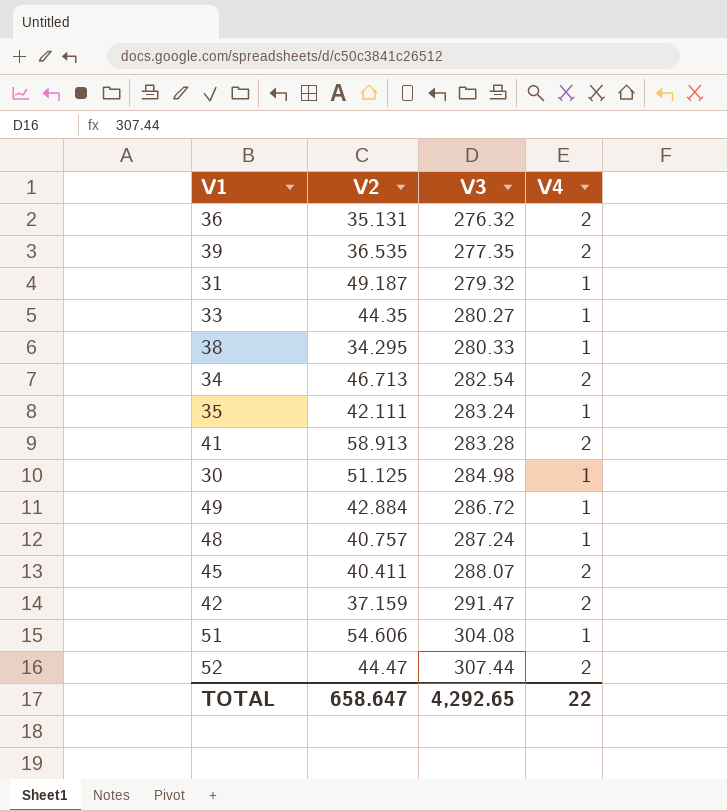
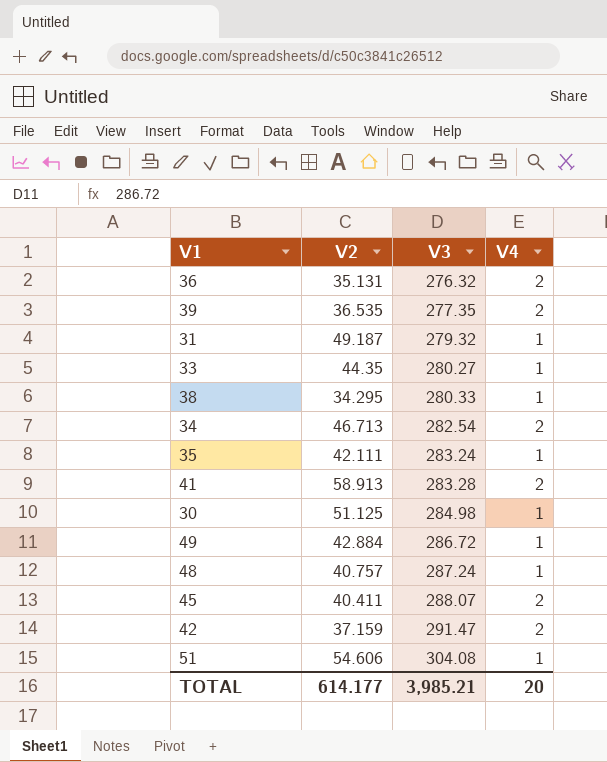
row 52: 44.47 | 307.44 | 2 -> none
TOTAL | V2: 658.647 -> 614.177
TOTAL | V3: 4,292.65 -> 3,985.21
TOTAL | V4: 22 -> 20

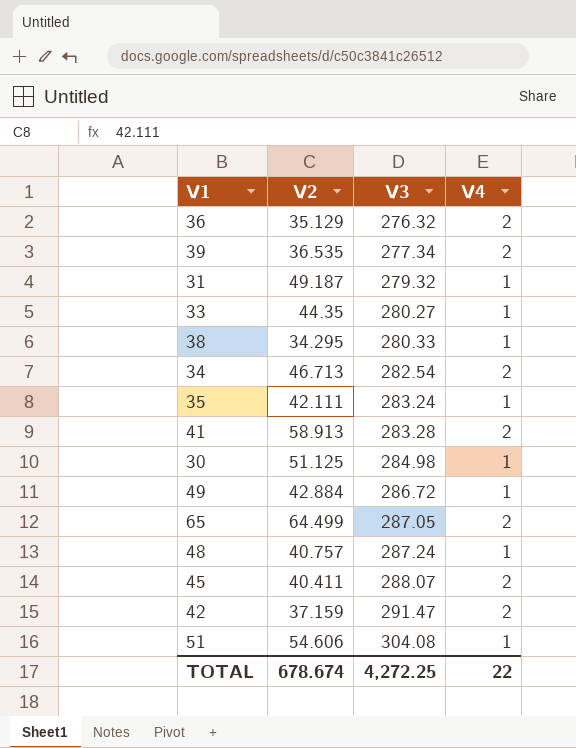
36 | V2: 35.131 -> 35.129
39 | V3: 277.35 -> 277.34
row 65: none -> 64.499 | 287.05 | 2
TOTAL | V2: 614.177 -> 678.674
TOTAL | V3: 3,985.21 -> 4,272.25
TOTAL | V4: 20 -> 22

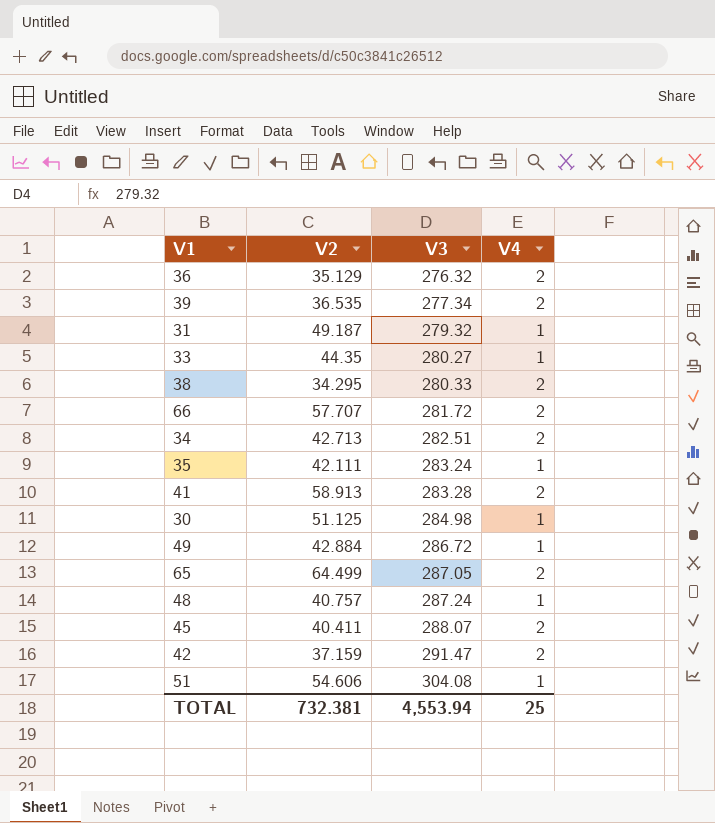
38 | V4: 1 -> 2
row 66: none -> 57.707 | 281.72 | 2
34 | V2: 46.713 -> 42.713
34 | V3: 282.54 -> 282.51
TOTAL | V2: 678.674 -> 732.381
TOTAL | V3: 4,272.25 -> 4,553.94
TOTAL | V4: 22 -> 25

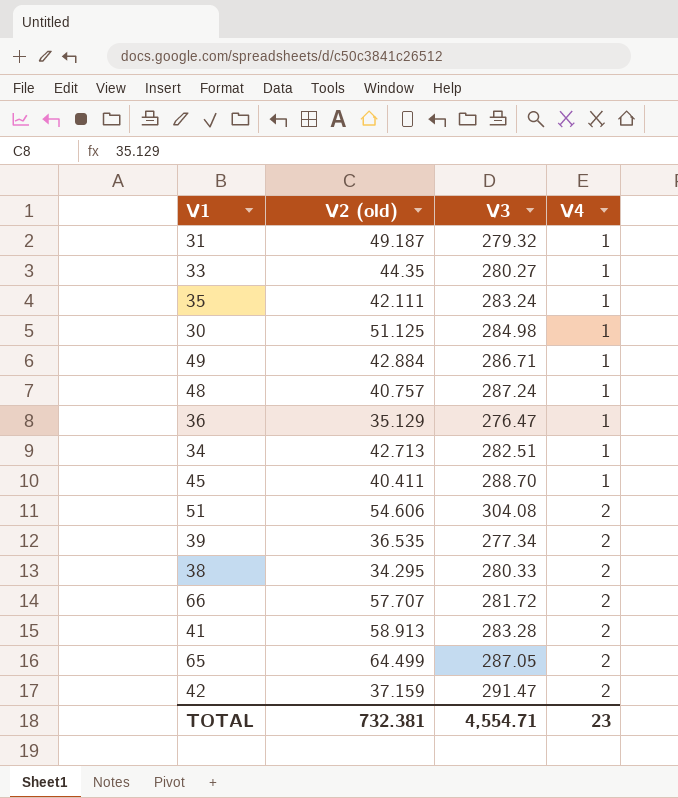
row order: V3 ascending -> V4 ascending
column name: V2 -> V2 (old)
49 | V3: 286.72 -> 286.71
36 | V3: 276.32 -> 276.47
36 | V4: 2 -> 1
34 | V4: 2 -> 1
45 | V3: 288.07 -> 288.70
45 | V4: 2 -> 1
51 | V4: 1 -> 2
TOTAL | V3: 4,553.94 -> 4,554.71
TOTAL | V4: 25 -> 23

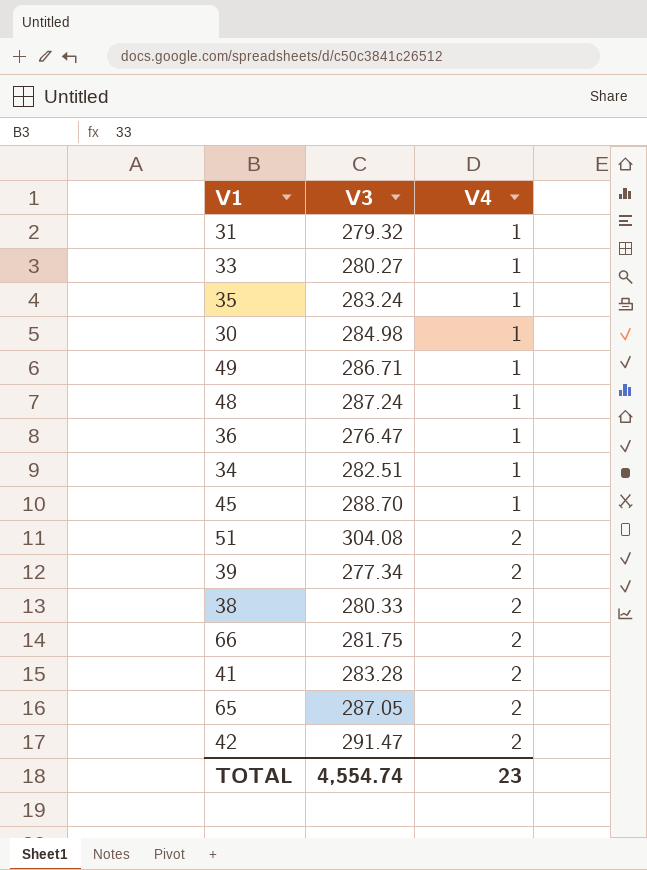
column V2 (old) | position: 2 -> none
66 | V3: 281.72 -> 281.75
TOTAL | V3: 4,554.71 -> 4,554.74

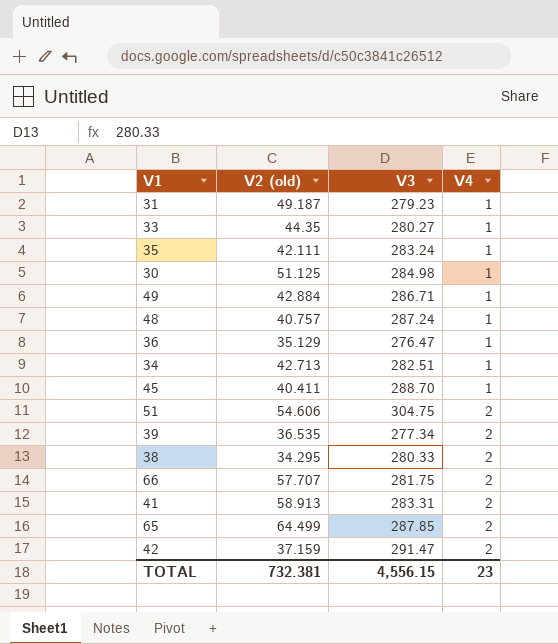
column V2 (old) | position: none -> 2
31 | V3: 279.32 -> 279.23
51 | V3: 304.08 -> 304.75
41 | V3: 283.28 -> 283.31
65 | V3: 287.05 -> 287.85
TOTAL | V3: 4,554.74 -> 4,556.15

